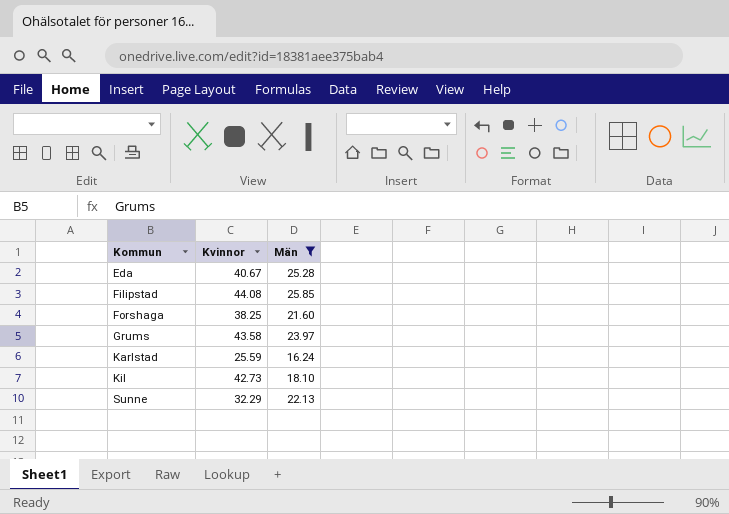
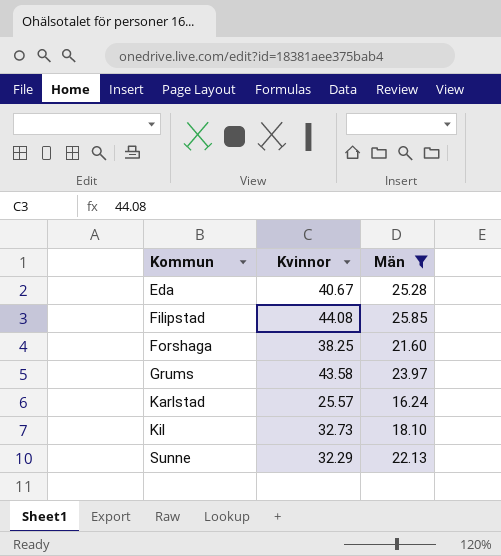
Karlstad | Kvinnor: 25.59 -> 25.57
Kil | Kvinnor: 42.73 -> 32.73

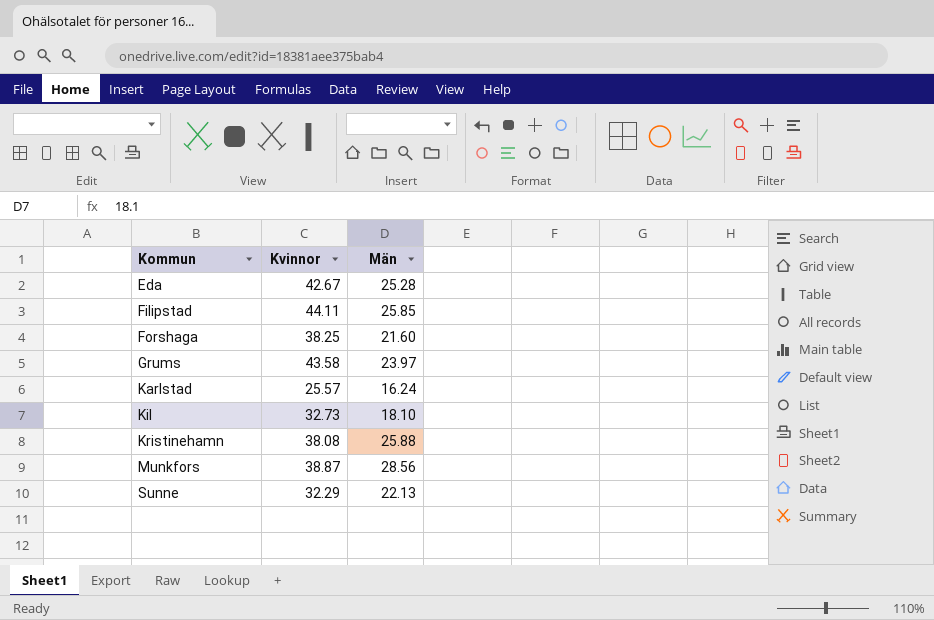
filter: Män <= 25.85 -> none
Eda | Kvinnor: 40.67 -> 42.67
Filipstad | Kvinnor: 44.08 -> 44.11

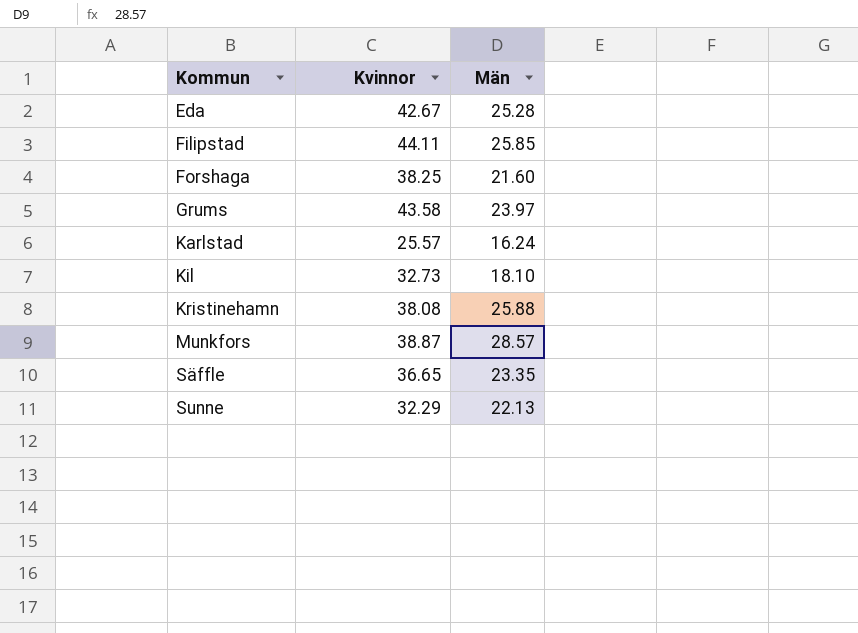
Munkfors | Män: 28.56 -> 28.57
row Säffle: none -> 36.65 | 23.35

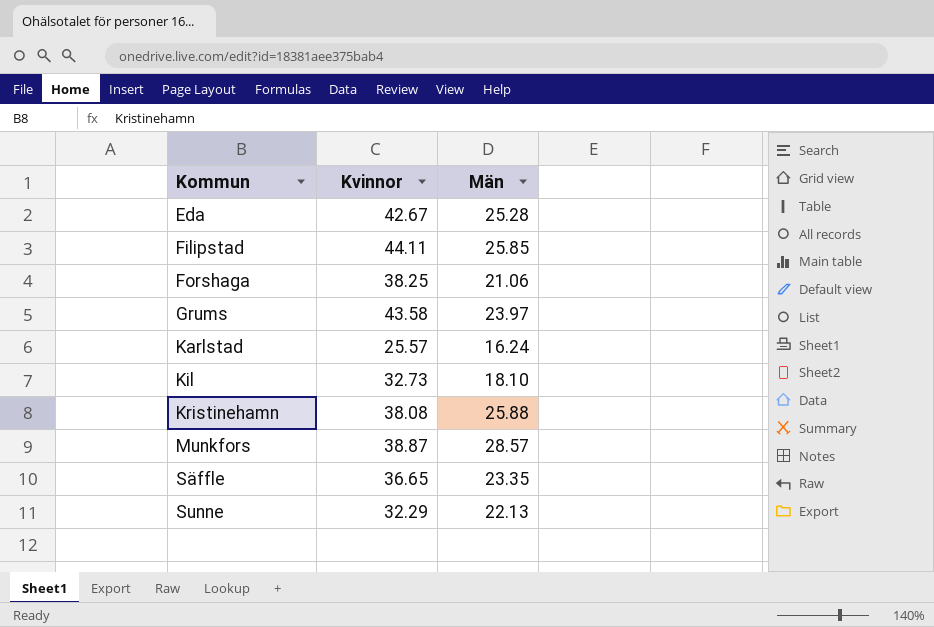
Forshaga | Män: 21.60 -> 21.06

